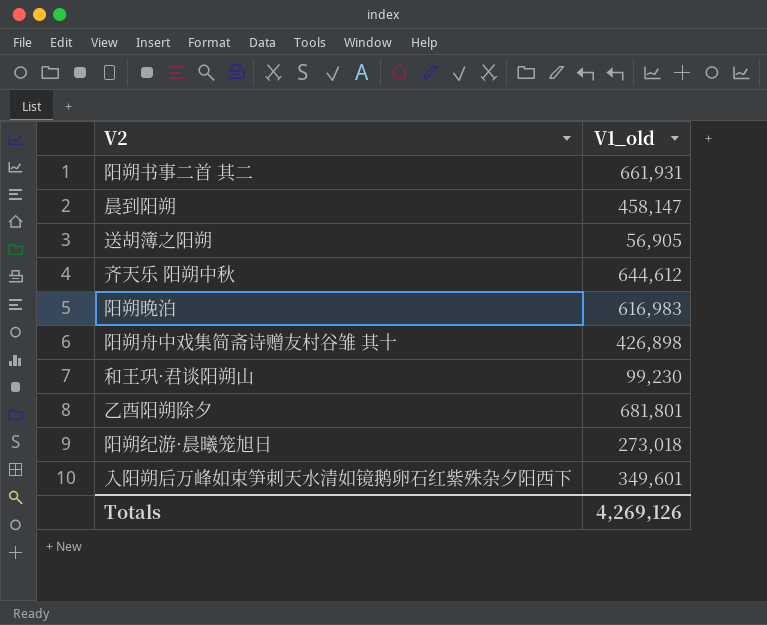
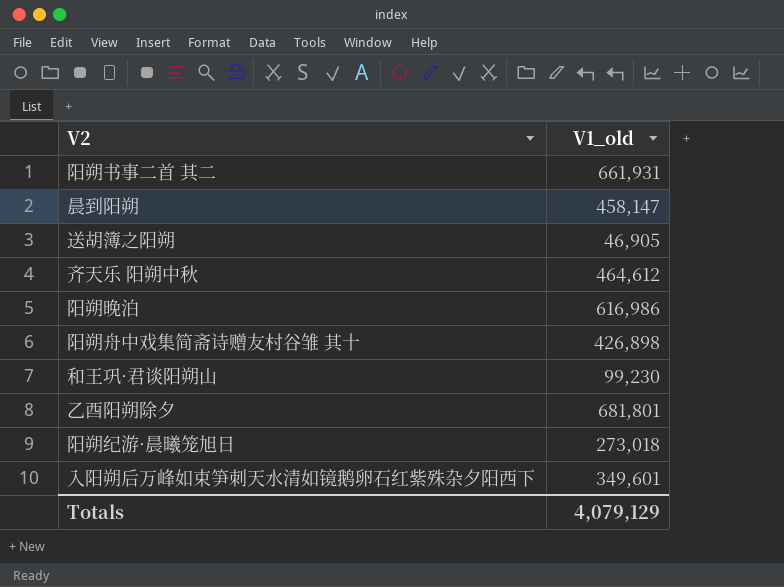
送胡簿之阳朔 | V1_old: 56,905 -> 46,905
齐天乐 阳朔中秋 | V1_old: 644,612 -> 464,612
阳朔晚泊 | V1_old: 616,983 -> 616,986
Totals | V1_old: 4,269,126 -> 4,079,129

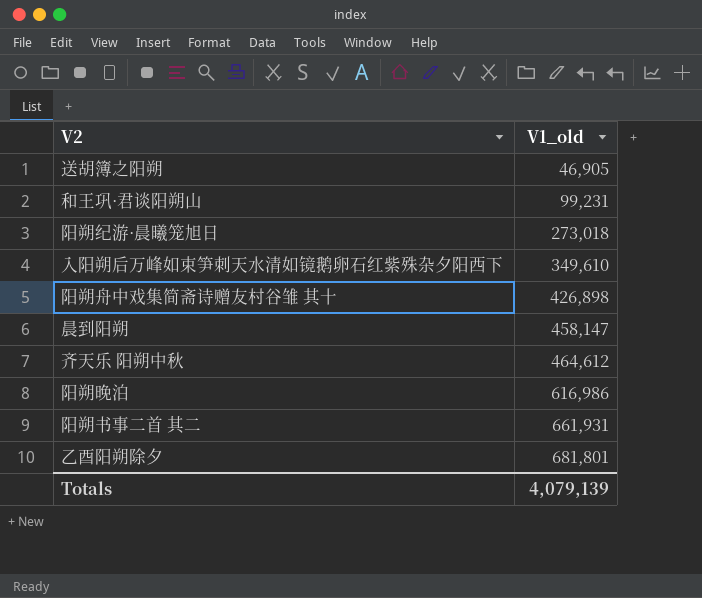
row order: none -> V1_old ascending
和王巩·君谈阳朔山 | V1_old: 99,230 -> 99,231
入阳朔后万峰如束笋刺天水清如镜鹅卵石红紫殊杂夕阳西下 | V1_old: 349,601 -> 349,610
Totals | V1_old: 4,079,129 -> 4,079,139

